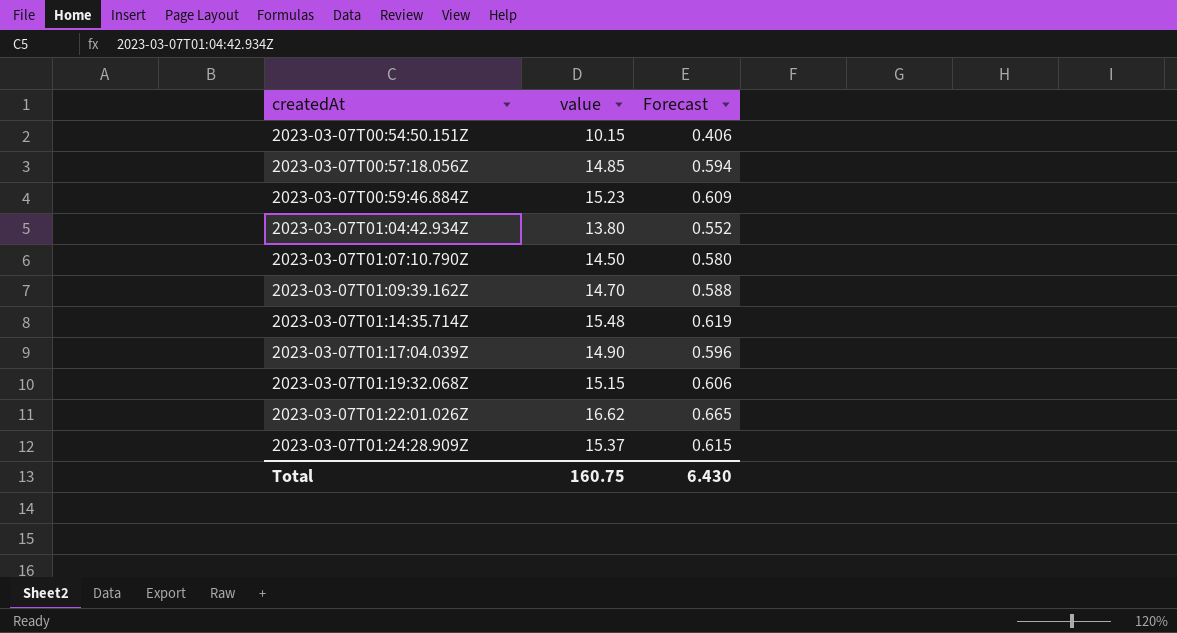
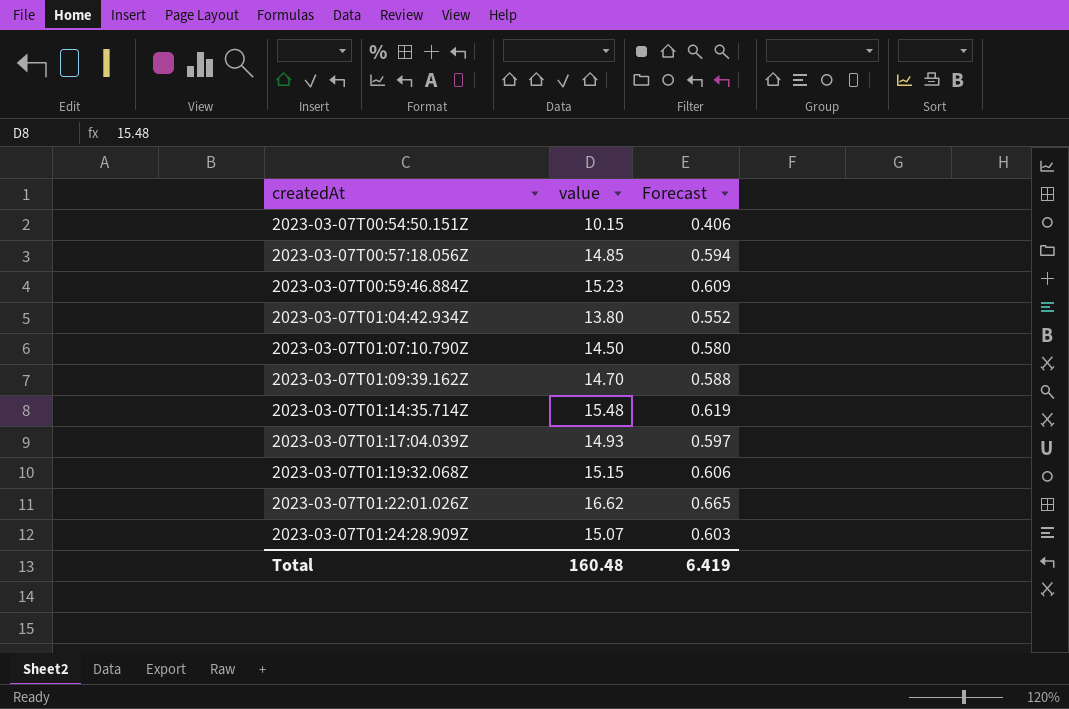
2023-03-07T01:17:04.039Z | value: 14.90 -> 14.93
2023-03-07T01:17:04.039Z | Forecast: 0.596 -> 0.597
2023-03-07T01:24:28.909Z | value: 15.37 -> 15.07
2023-03-07T01:24:28.909Z | Forecast: 0.615 -> 0.603
Total | value: 160.75 -> 160.48
Total | Forecast: 6.430 -> 6.419

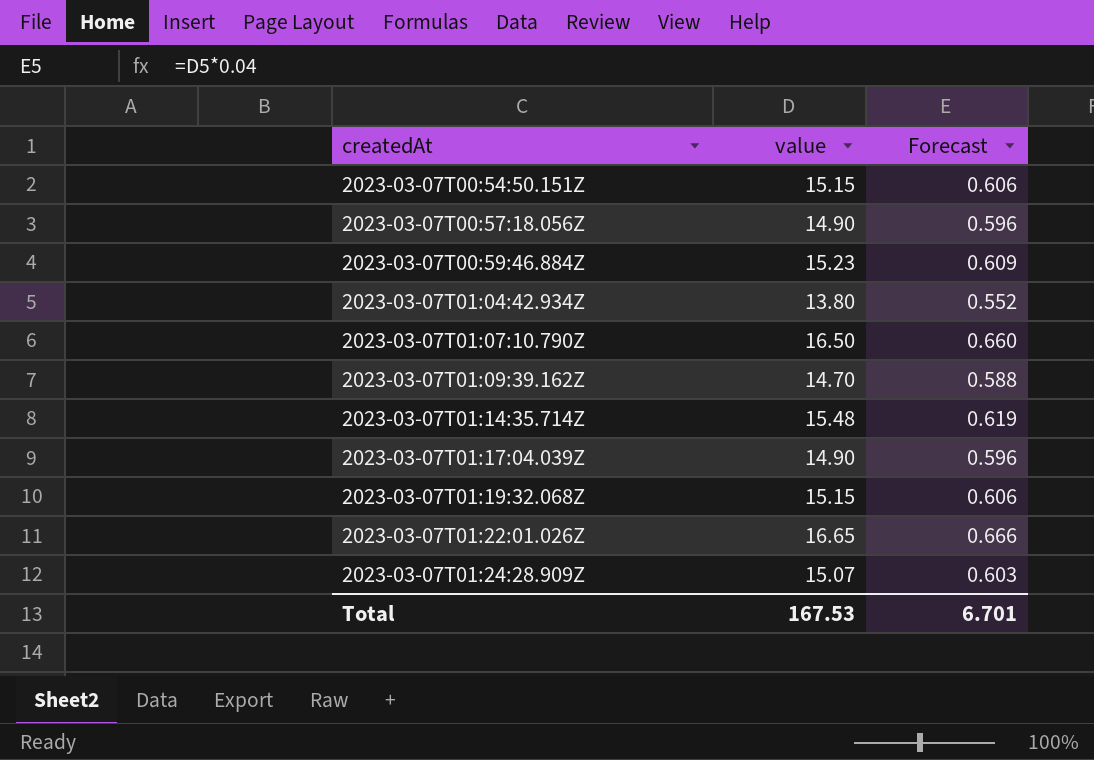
2023-03-07T00:54:50.151Z | value: 10.15 -> 15.15
2023-03-07T00:54:50.151Z | Forecast: 0.406 -> 0.606
2023-03-07T00:57:18.056Z | value: 14.85 -> 14.90
2023-03-07T00:57:18.056Z | Forecast: 0.594 -> 0.596
2023-03-07T01:07:10.790Z | value: 14.50 -> 16.50
2023-03-07T01:07:10.790Z | Forecast: 0.580 -> 0.660
2023-03-07T01:17:04.039Z | value: 14.93 -> 14.90
2023-03-07T01:17:04.039Z | Forecast: 0.597 -> 0.596
2023-03-07T01:22:01.026Z | value: 16.62 -> 16.65
2023-03-07T01:22:01.026Z | Forecast: 0.665 -> 0.666
Total | value: 160.48 -> 167.53
Total | Forecast: 6.419 -> 6.701

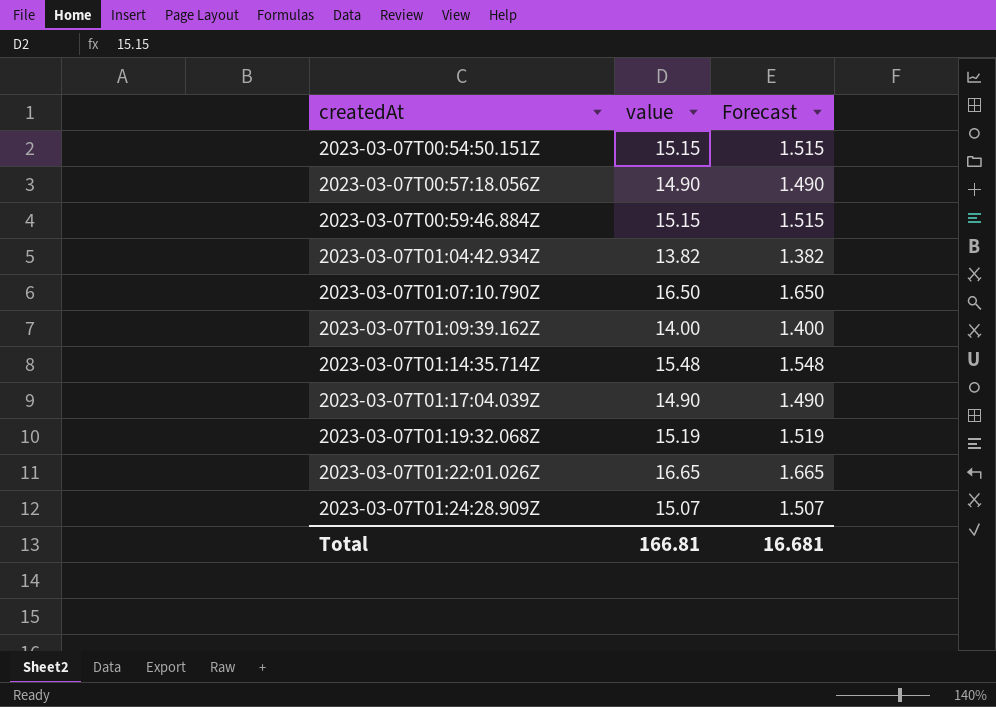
column Forecast | formula: [value] * 0.04 -> [value] * 0.1
2023-03-07T00:59:46.884Z | value: 15.23 -> 15.15
2023-03-07T01:04:42.934Z | value: 13.80 -> 13.82
2023-03-07T01:09:39.162Z | value: 14.70 -> 14.00
2023-03-07T01:19:32.068Z | value: 15.15 -> 15.19
Total | value: 167.53 -> 166.81
Total | Forecast: 6.701 -> 16.681

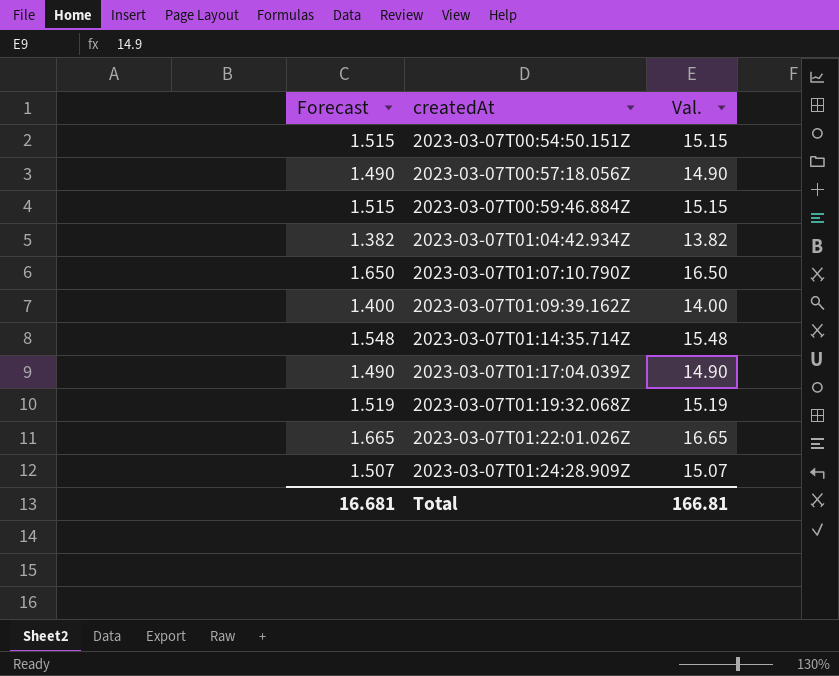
column Forecast | position: 3 -> 1
column name: value -> Val.

